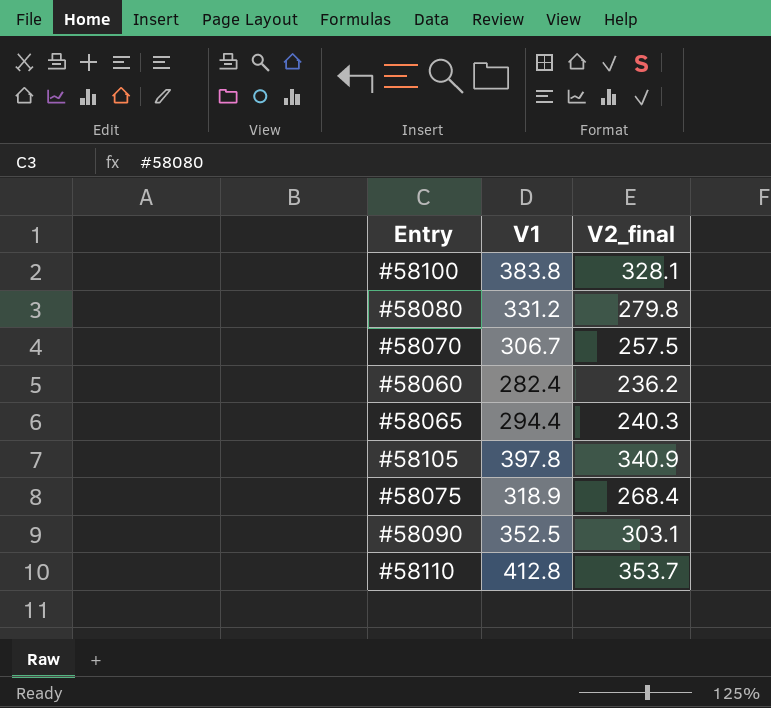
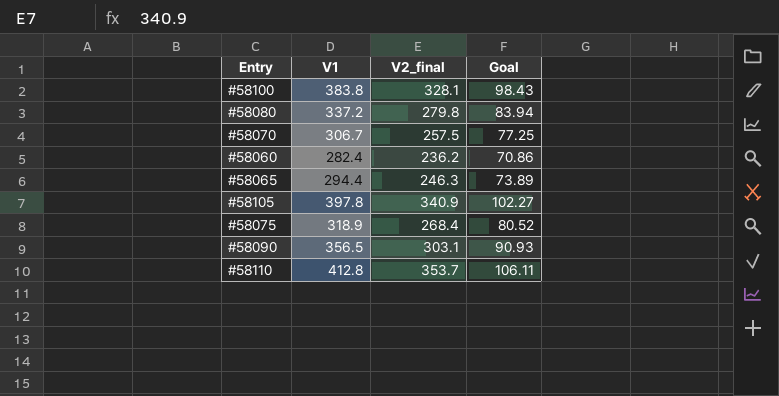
column Goal | formula: none -> [V2_final] * 0.3
#58080 | V1: 331.2 -> 337.2
#58065 | V2_final: 240.3 -> 246.3
#58090 | V1: 352.5 -> 356.5

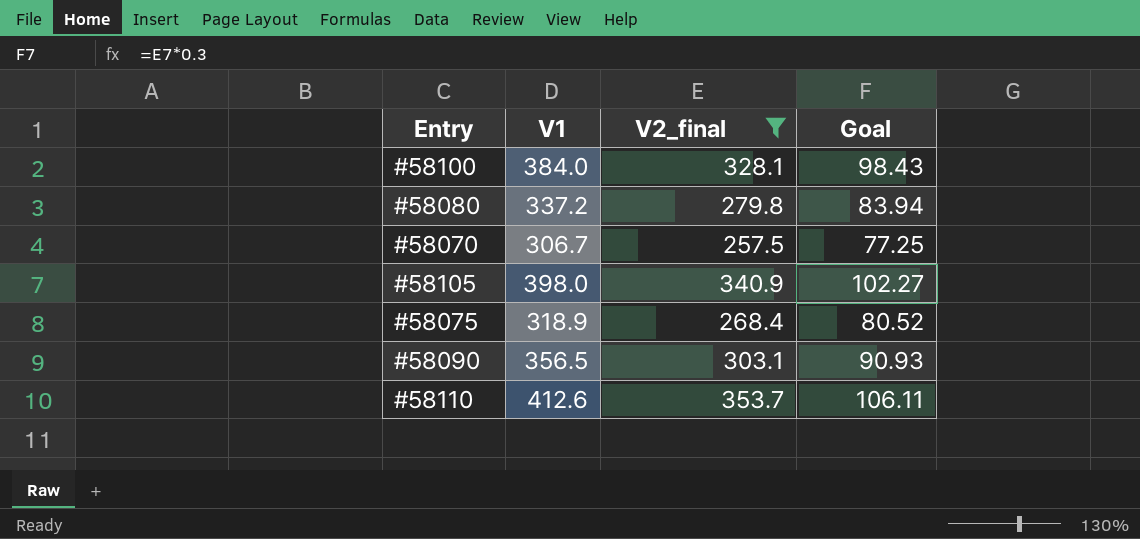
filter: none -> V2_final >= 257.5
#58100 | V1: 383.8 -> 384.0
#58105 | V1: 397.8 -> 398.0
#58110 | V1: 412.8 -> 412.6

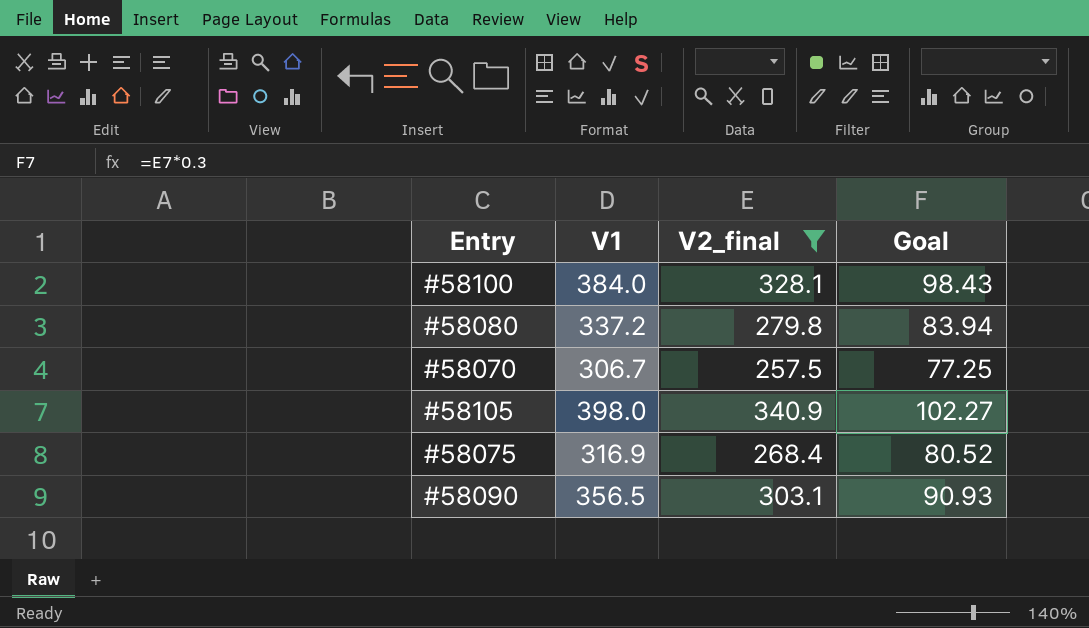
row #58110: 412.6 | 353.7 | 106.11 -> none
#58075 | V1: 318.9 -> 316.9

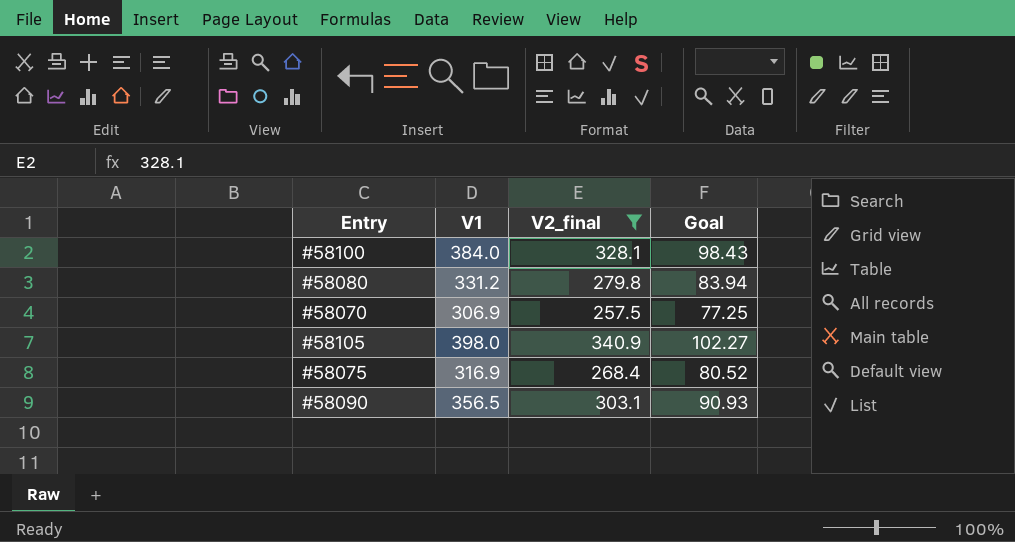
#58080 | V1: 337.2 -> 331.2
#58070 | V1: 306.7 -> 306.9

